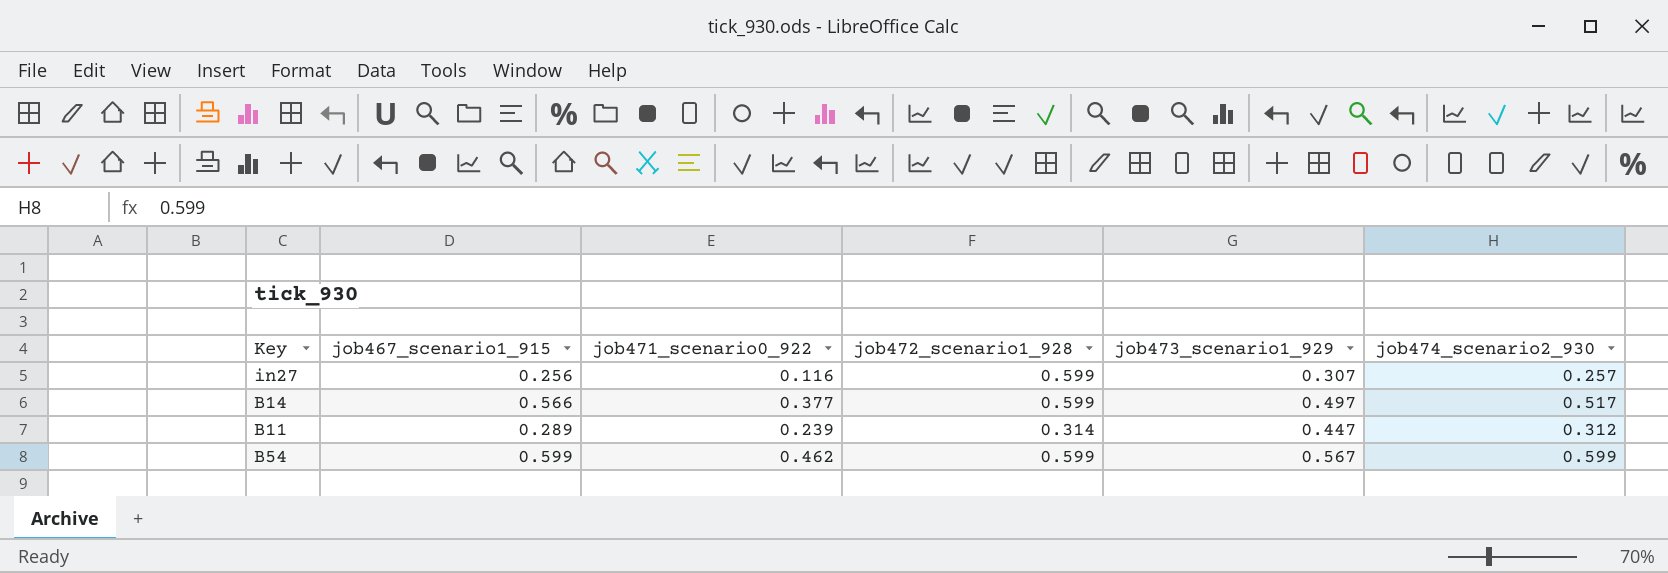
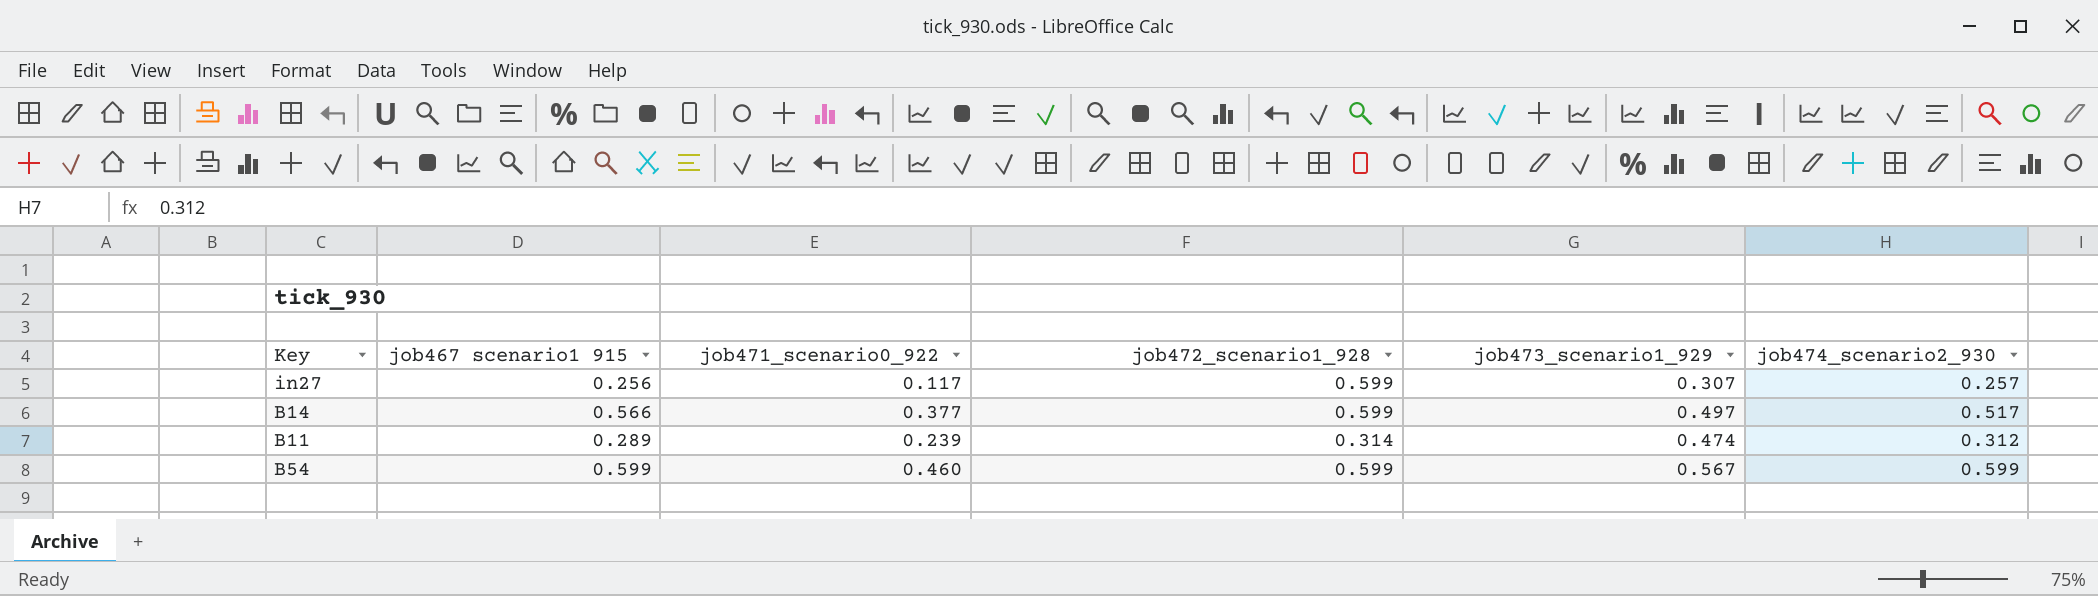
column name: job467_scenario1_915 -> job467 scenario1 915
in27 | job471_scenario0_922: 0.116 -> 0.117
B11 | job473_scenario1_929: 0.447 -> 0.474
B54 | job471_scenario0_922: 0.462 -> 0.460

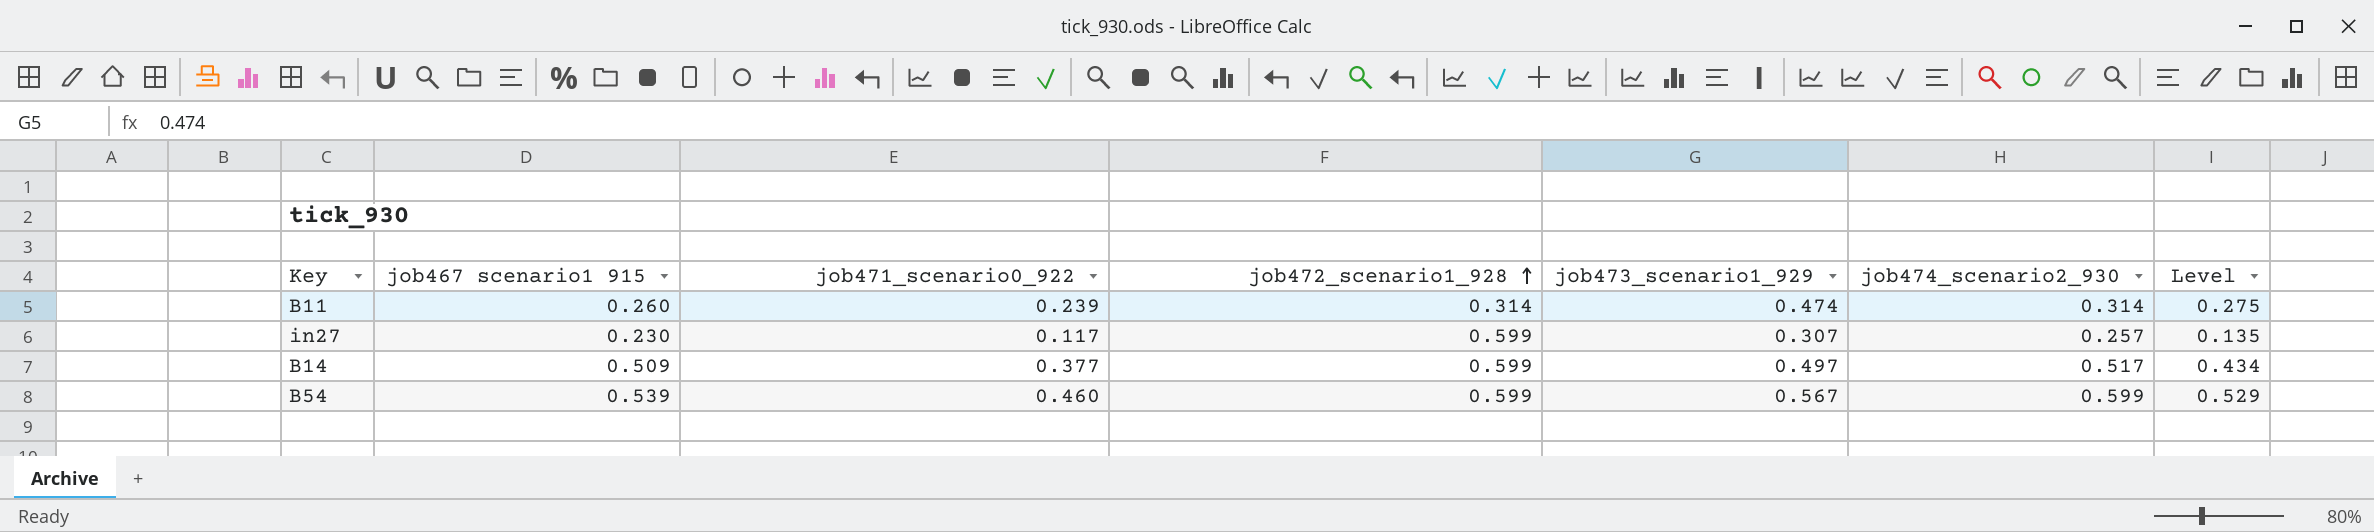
row order: none -> job472_scenario1_928 ascending
column Level | formula: none -> [job471_scenario0_922] * 1.15
B11 | job467 scenario1 915: 0.289 -> 0.260
B11 | job474_scenario2_930: 0.312 -> 0.314
in27 | job467 scenario1 915: 0.256 -> 0.230
B14 | job467 scenario1 915: 0.566 -> 0.509
B54 | job467 scenario1 915: 0.599 -> 0.539

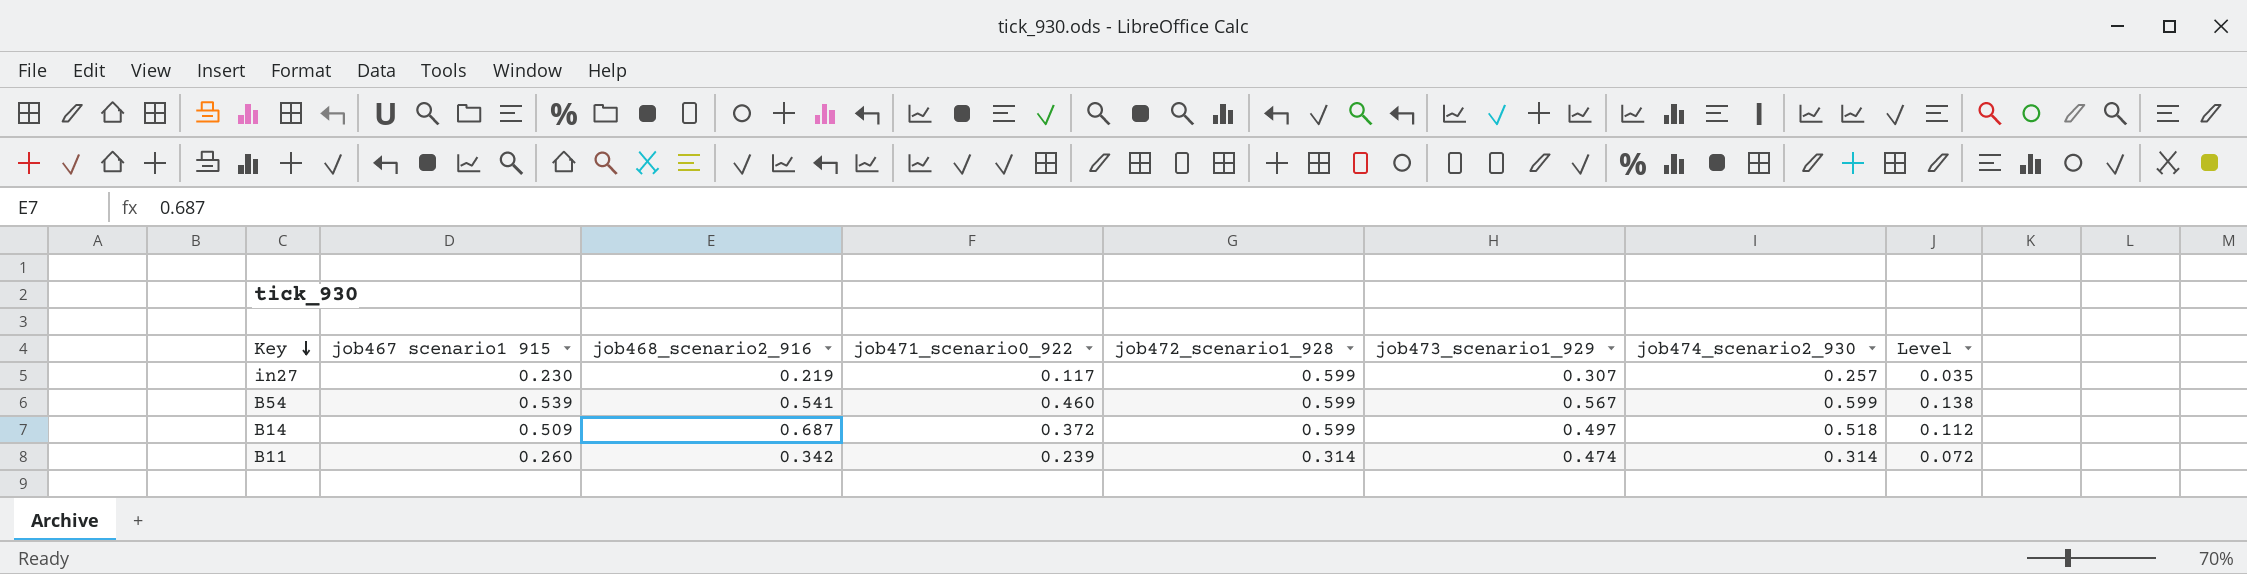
row order: job472_scenario1_928 ascending -> Key descending
column job468_scenario2_916 | position: none -> 3
column Level | formula: [job471_scenario0_922] * 1.15 -> [job471_scenario0_922] * 0.3
B14 | job471_scenario0_922: 0.377 -> 0.372
B14 | job474_scenario2_930: 0.517 -> 0.518

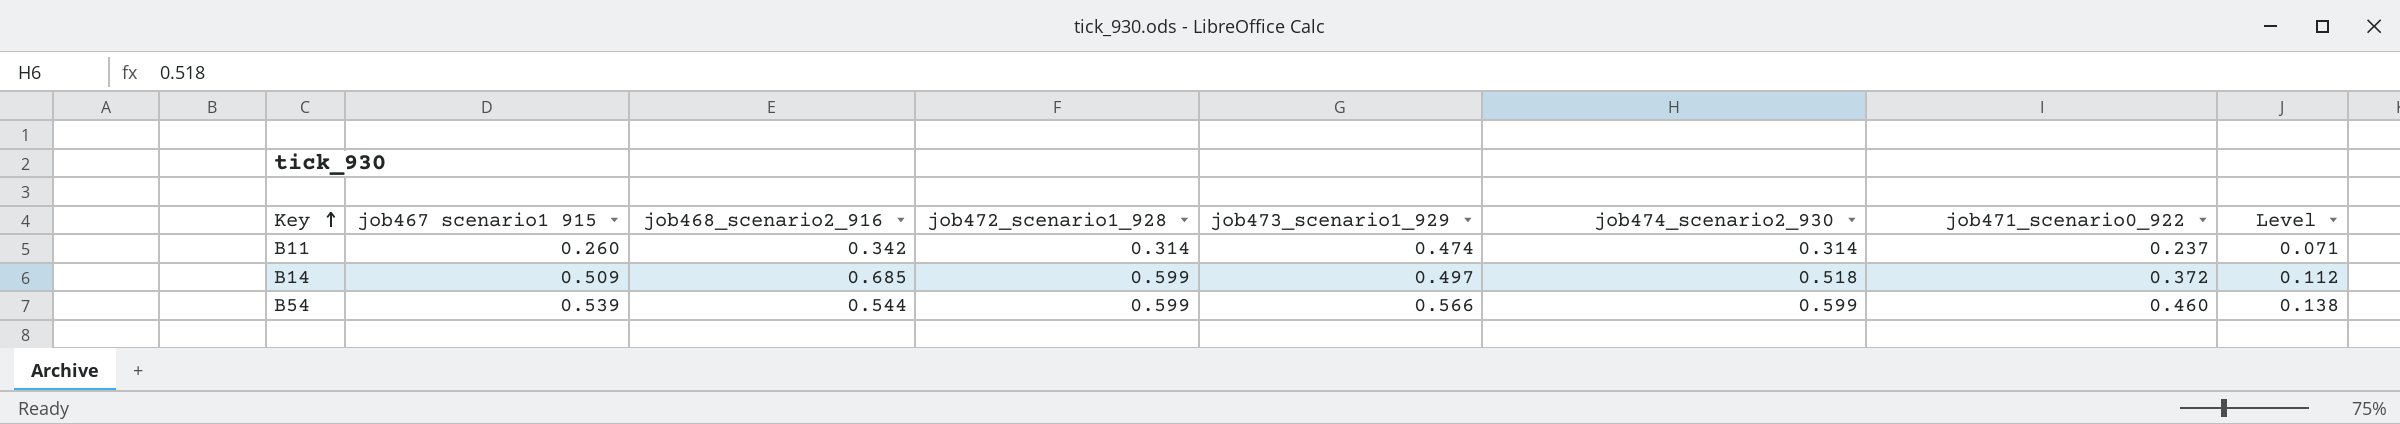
row order: Key descending -> Key ascending
column job471_scenario0_922 | position: 4 -> 7
row in27: 0.230 | 0.219 | 0.117 | 0.599 | 0.307 | 0.257 | 0.035 -> none
B11 | job471_scenario0_922: 0.239 -> 0.237
B11 | Level: 0.072 -> 0.071
B14 | job468_scenario2_916: 0.687 -> 0.685
B54 | job468_scenario2_916: 0.541 -> 0.544
B54 | job473_scenario1_929: 0.567 -> 0.566

